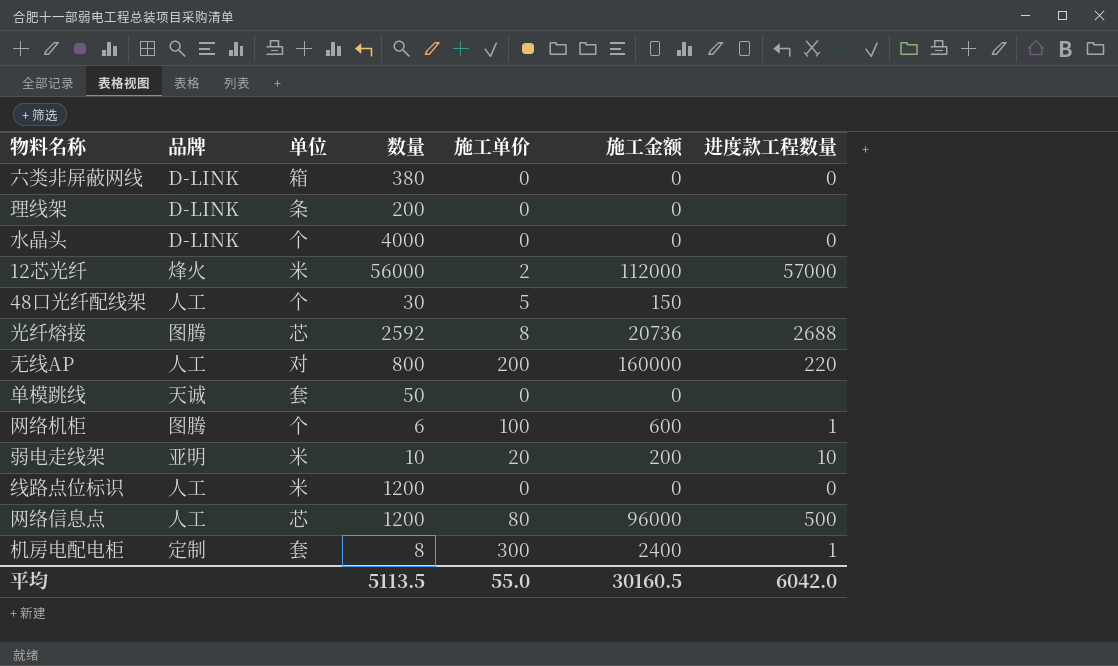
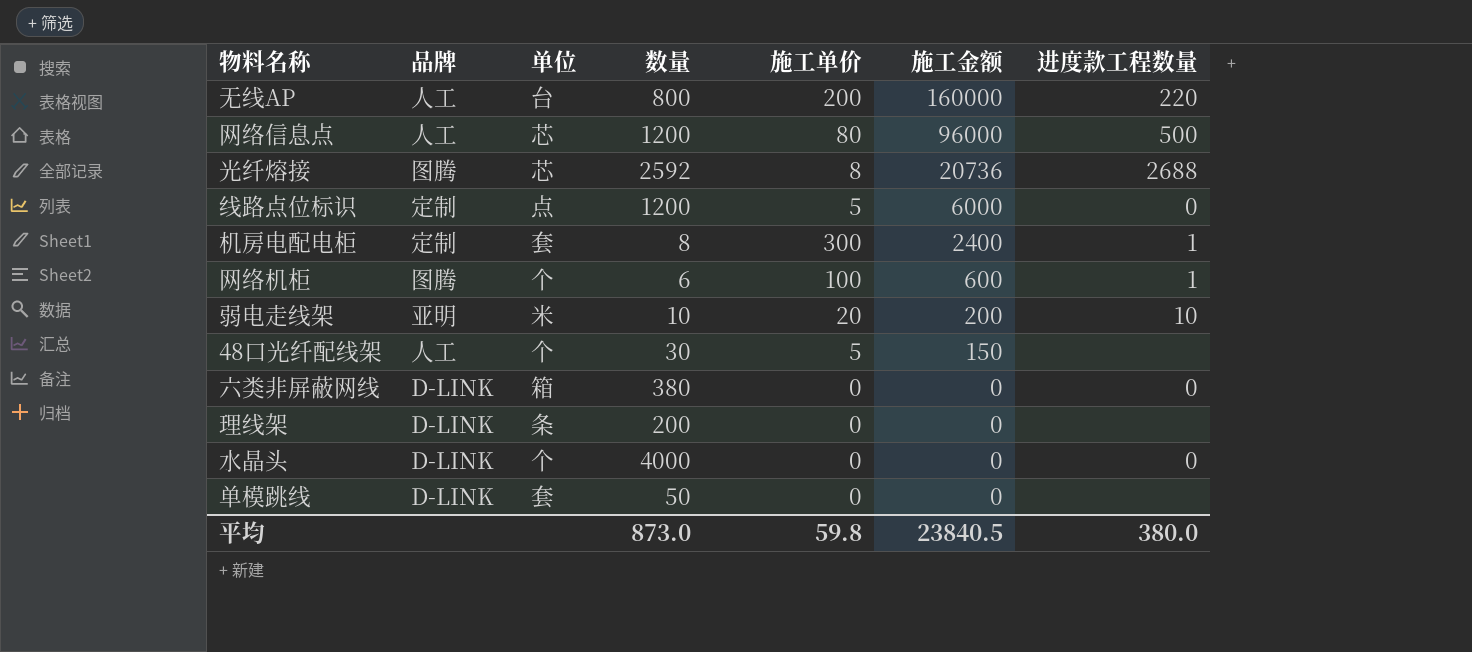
row order: none -> 施工金额 descending
row 12芯光纤: 烽火 | 米 | 56000 | 2 | 112000 | 57000 -> none
无线AP | 单位: 对 -> 台
线路点位标识 | 品牌: 人工 -> 定制
线路点位标识 | 单位: 米 -> 点
线路点位标识 | 施工单价: 0 -> 5
线路点位标识 | 施工金额: 0 -> 6000
单模跳线 | 品牌: 天诚 -> D-LINK
平均 | 数量: 5113.5 -> 873.0
平均 | 施工单价: 55.0 -> 59.8
平均 | 施工金额: 30160.5 -> 23840.5
平均 | 进度款工程数量: 6042.0 -> 380.0

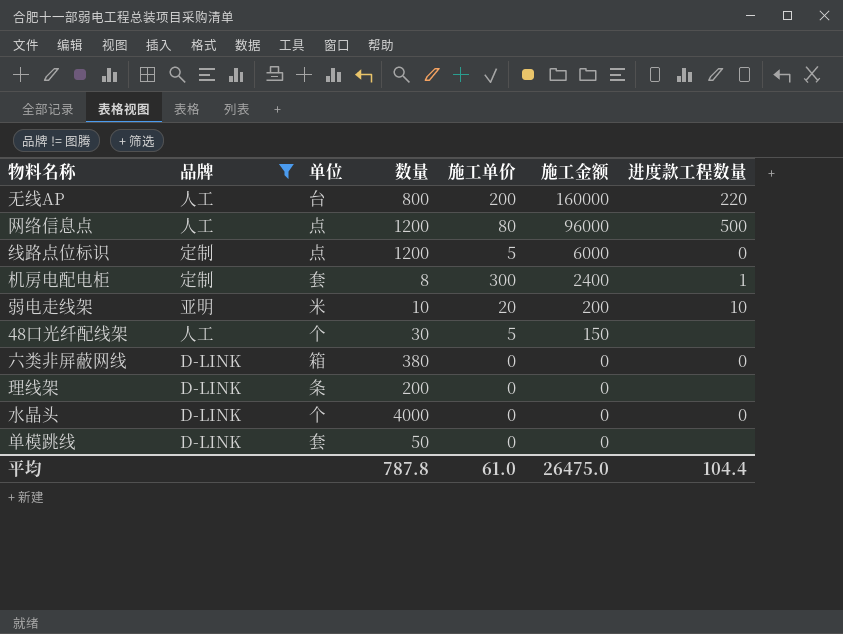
filter: none -> 品牌 != 图腾
网络信息点 | 单位: 芯 -> 点
平均 | 数量: 873.0 -> 787.8
平均 | 施工单价: 59.8 -> 61.0
平均 | 施工金额: 23840.5 -> 26475.0
平均 | 进度款工程数量: 380.0 -> 104.4

